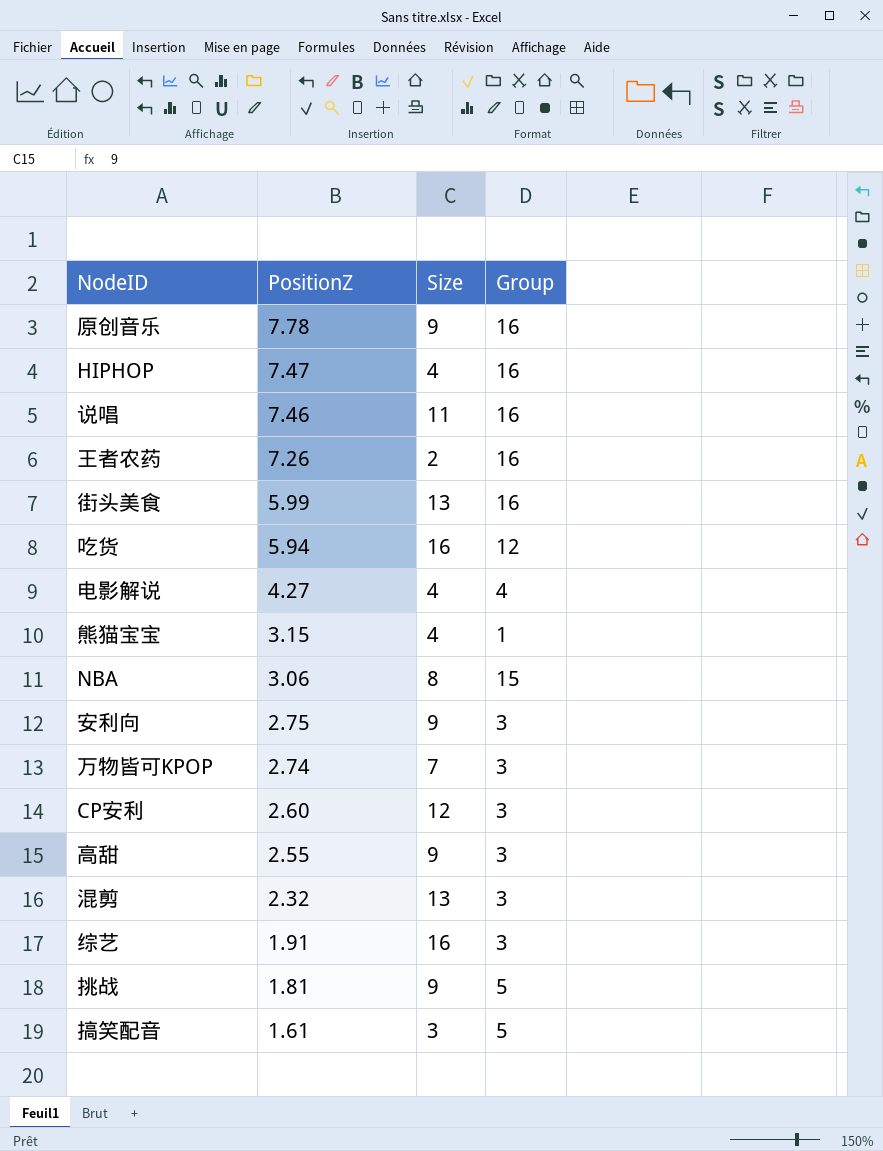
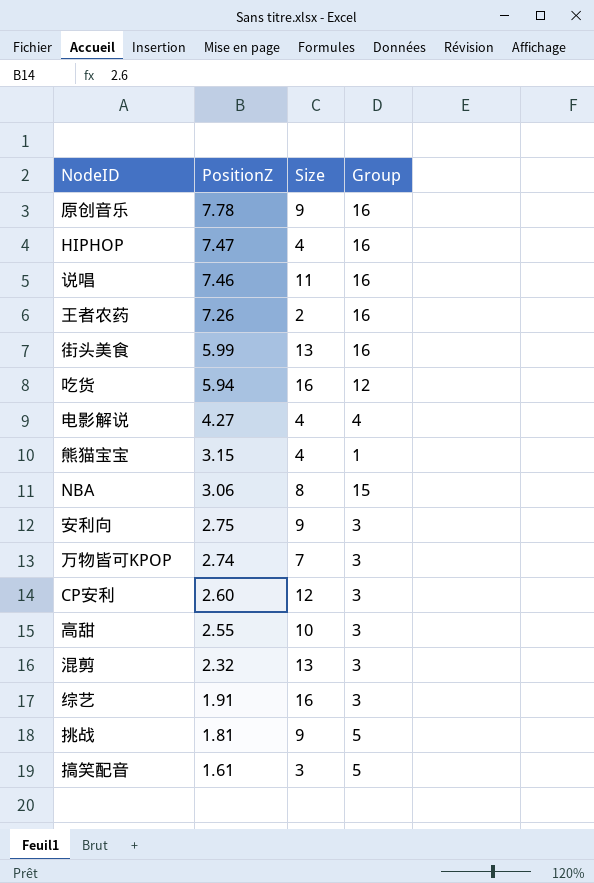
高甜 | Size: 9 -> 10

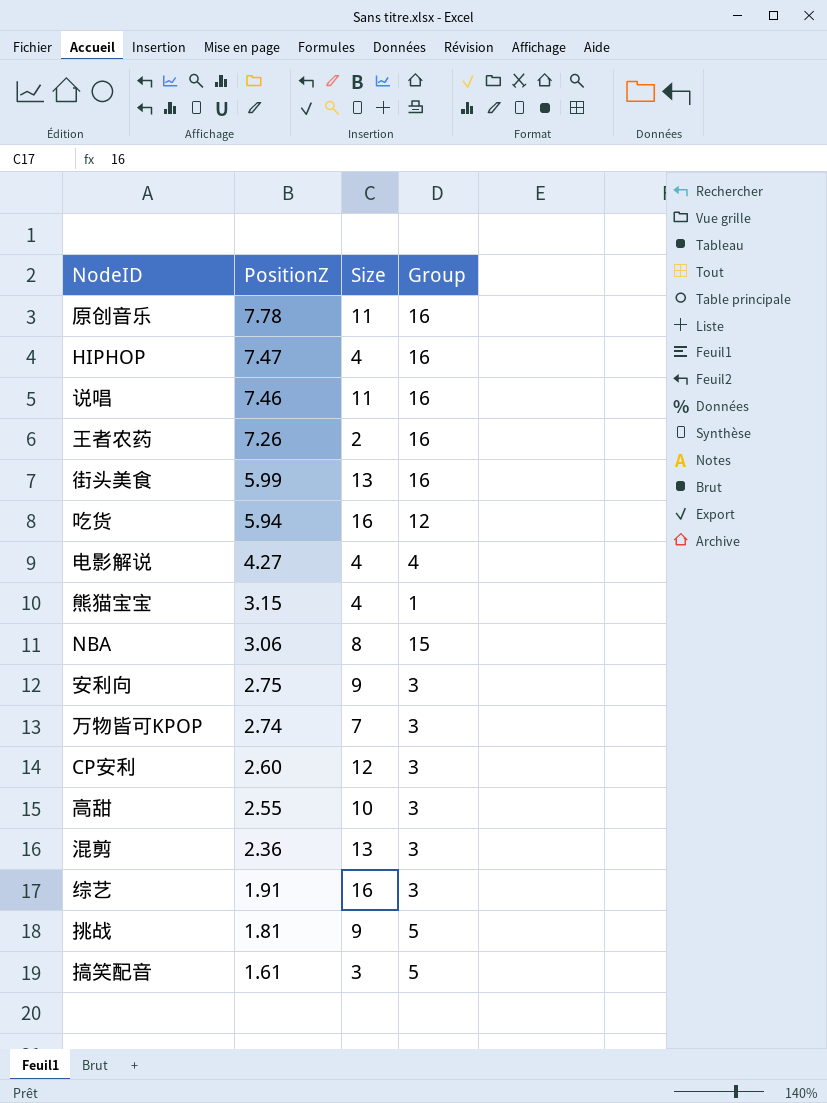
原创音乐 | Size: 9 -> 11
混剪 | PositionZ: 2.32 -> 2.36

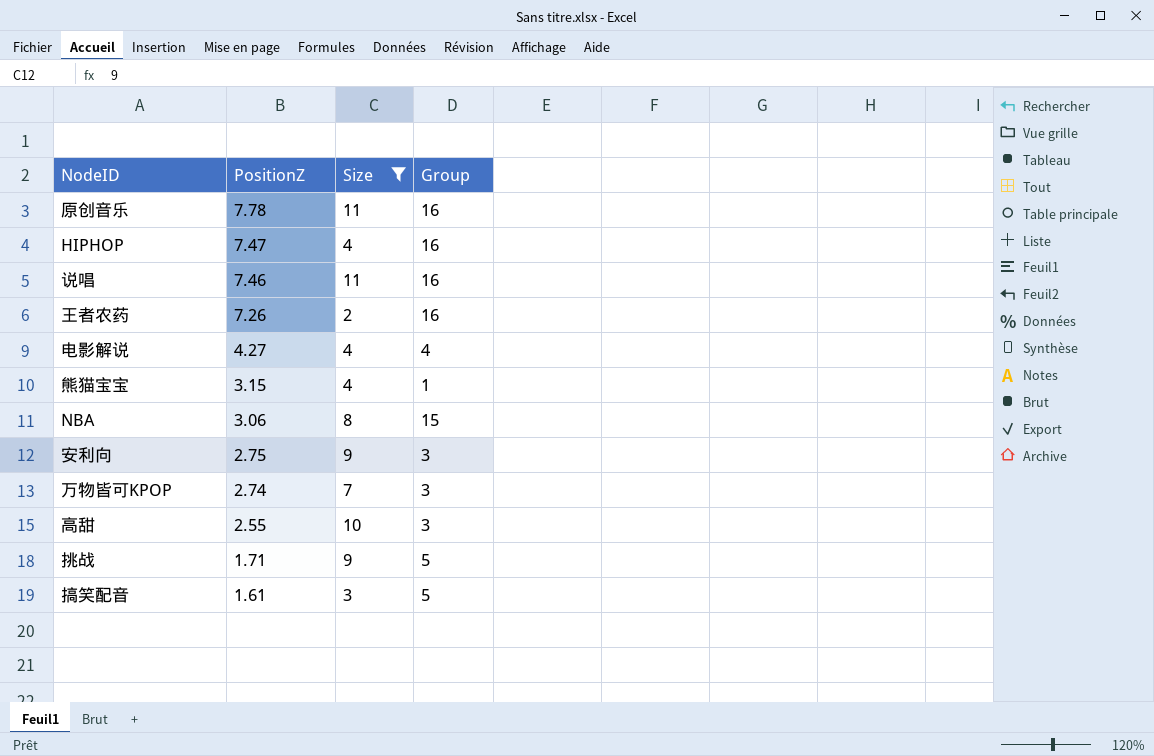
filter: none -> Size <= 11
挑战 | PositionZ: 1.81 -> 1.71

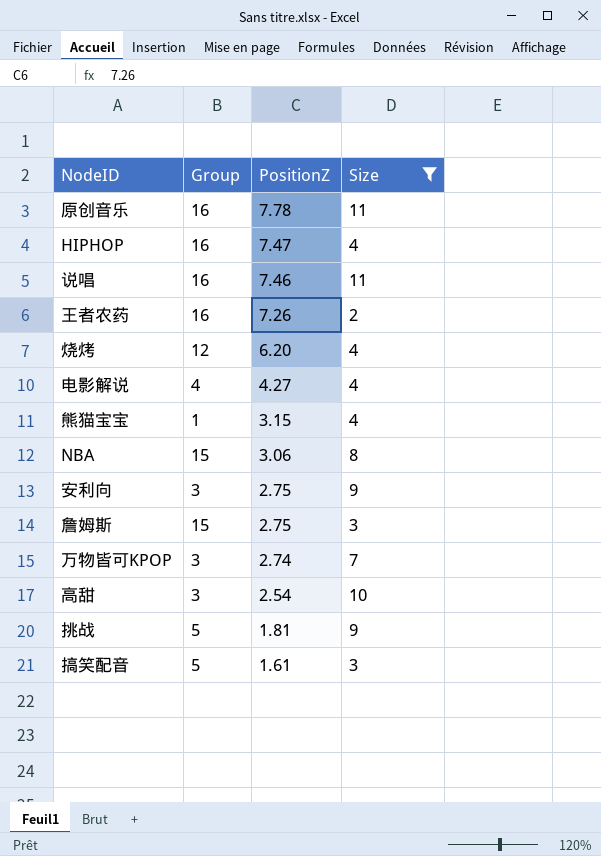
column Group | position: 4 -> 2
row 烧烤: none -> 12 | 6.20 | 4
row 詹姆斯: none -> 15 | 2.75 | 3
高甜 | PositionZ: 2.55 -> 2.54
挑战 | PositionZ: 1.71 -> 1.81

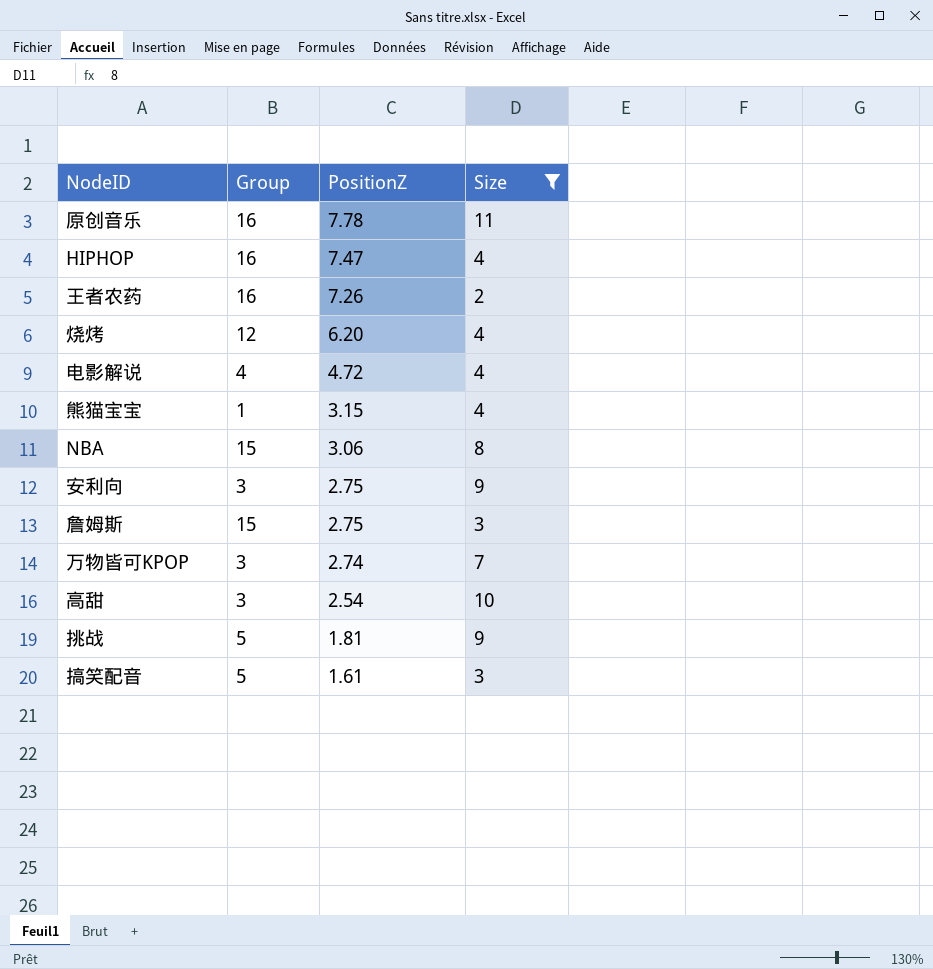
row 说唱: 16 | 7.46 | 11 -> none
电影解说 | PositionZ: 4.27 -> 4.72

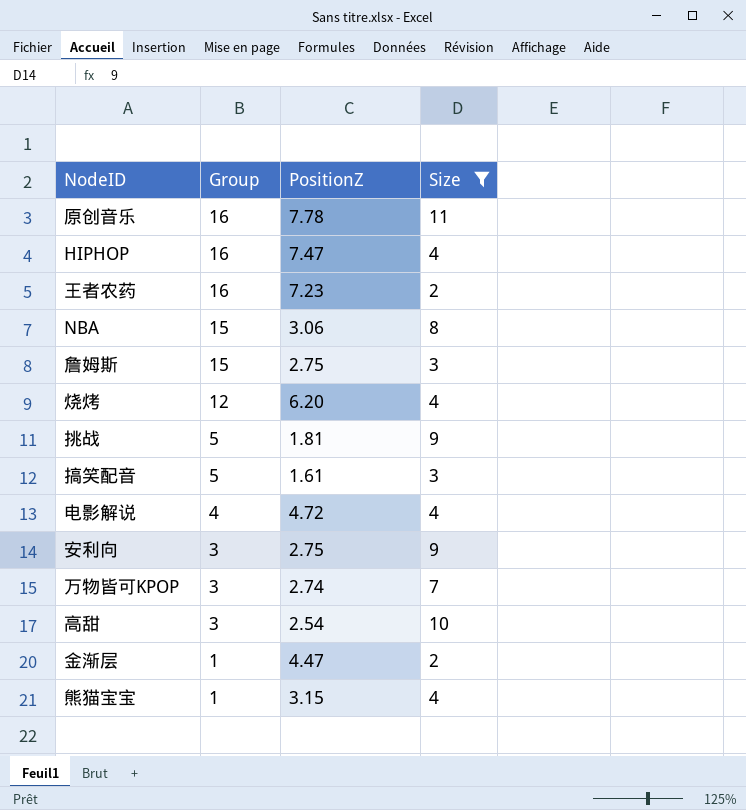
row order: PositionZ descending -> Group descending
王者农药 | PositionZ: 7.26 -> 7.23
row 金渐层: none -> 1 | 4.47 | 2

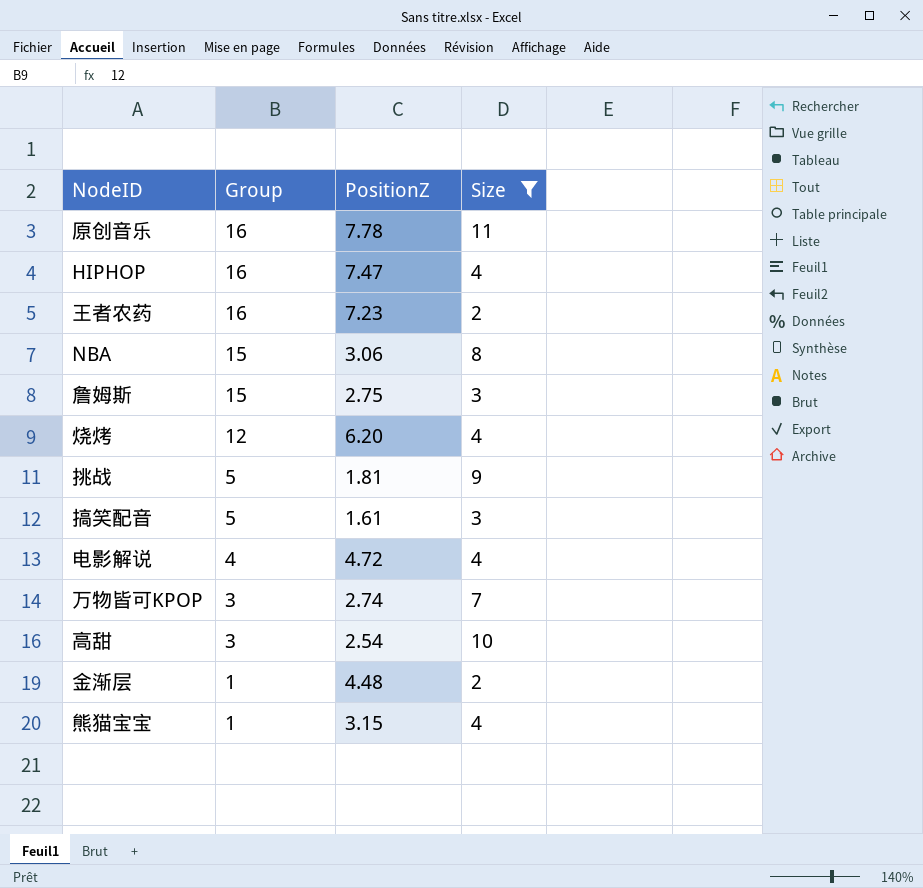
row 安利向: 3 | 2.75 | 9 -> none
金渐层 | PositionZ: 4.47 -> 4.48

